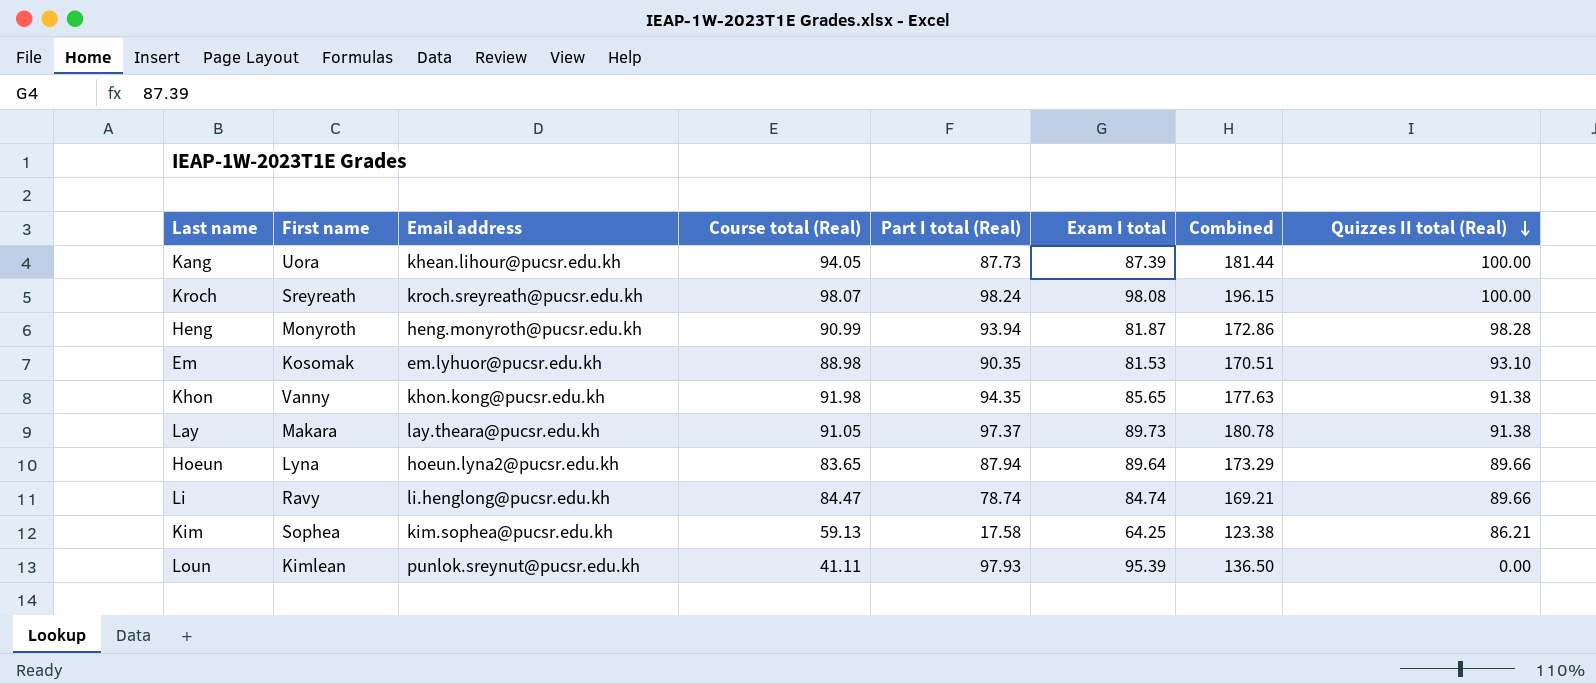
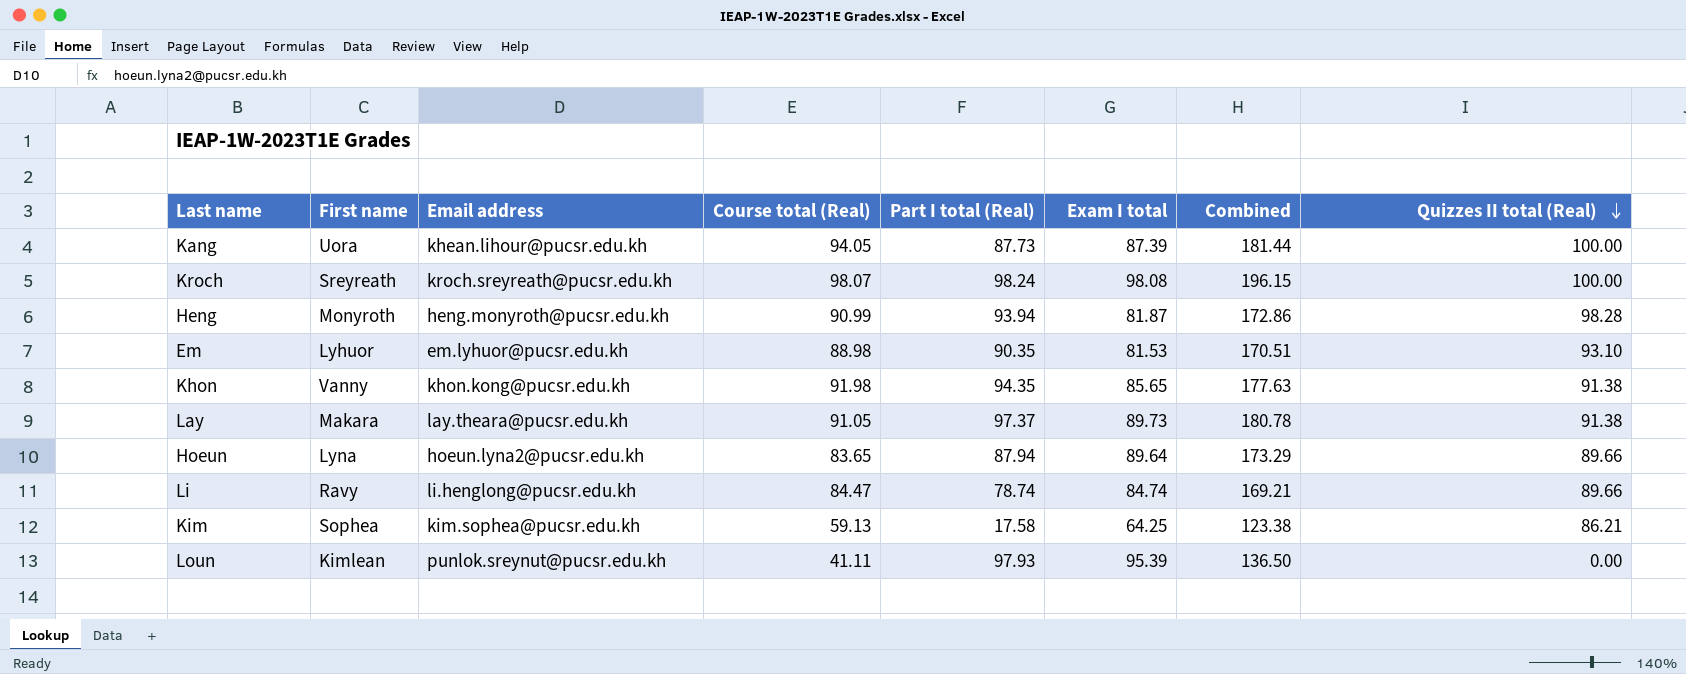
Em | First name: Kosomak -> Lyhuor

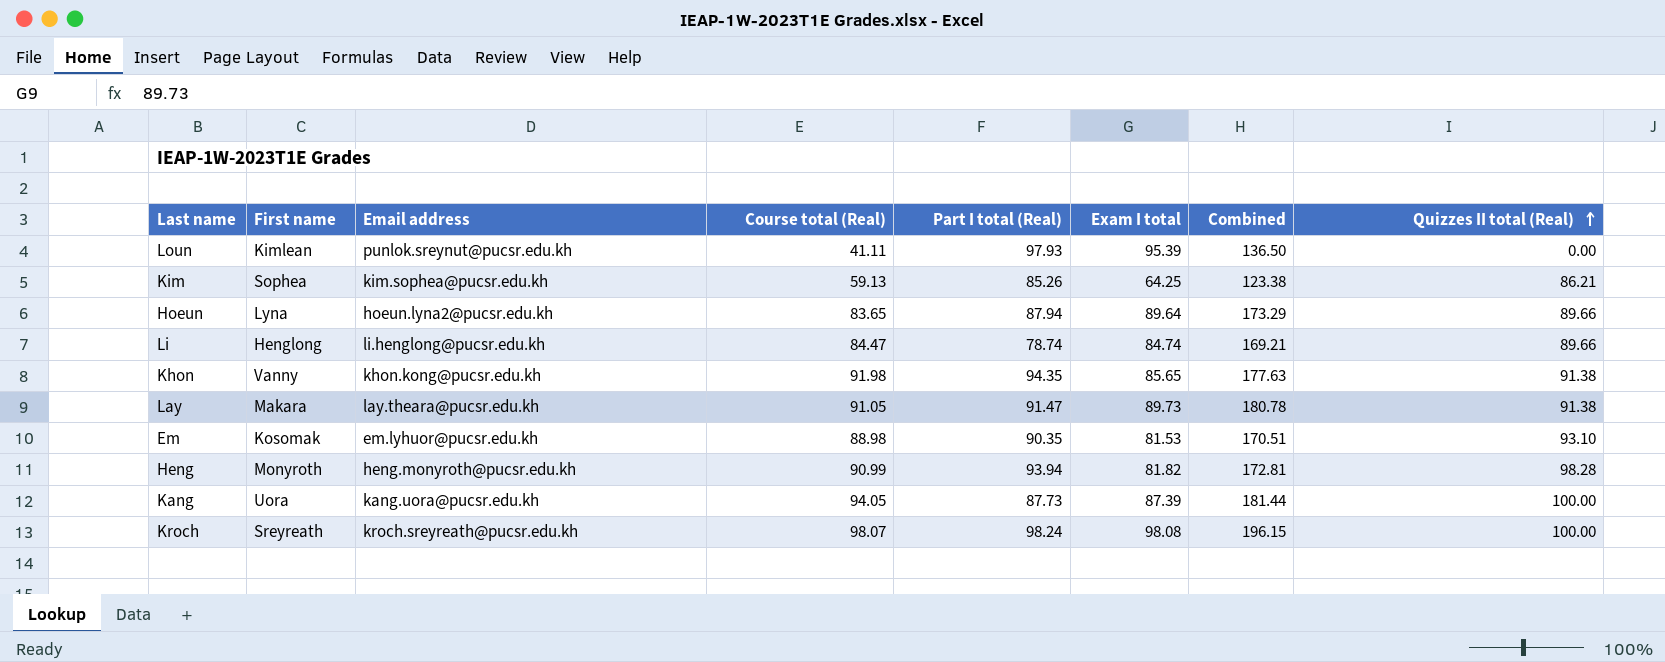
row order: Quizzes II total (Real) descending -> Quizzes II total (Real) ascending
Kim | Part I total (Real): 17.58 -> 85.26
Li | First name: Ravy -> Henglong
Lay | Part I total (Real): 97.37 -> 91.47
Em | First name: Lyhuor -> Kosomak
Heng | Exam I total: 81.87 -> 81.82
Heng | Combined: 172.86 -> 172.81
Kang | Email address: khean.lihour@pucsr.edu.kh -> kang.uora@pucsr.edu.kh

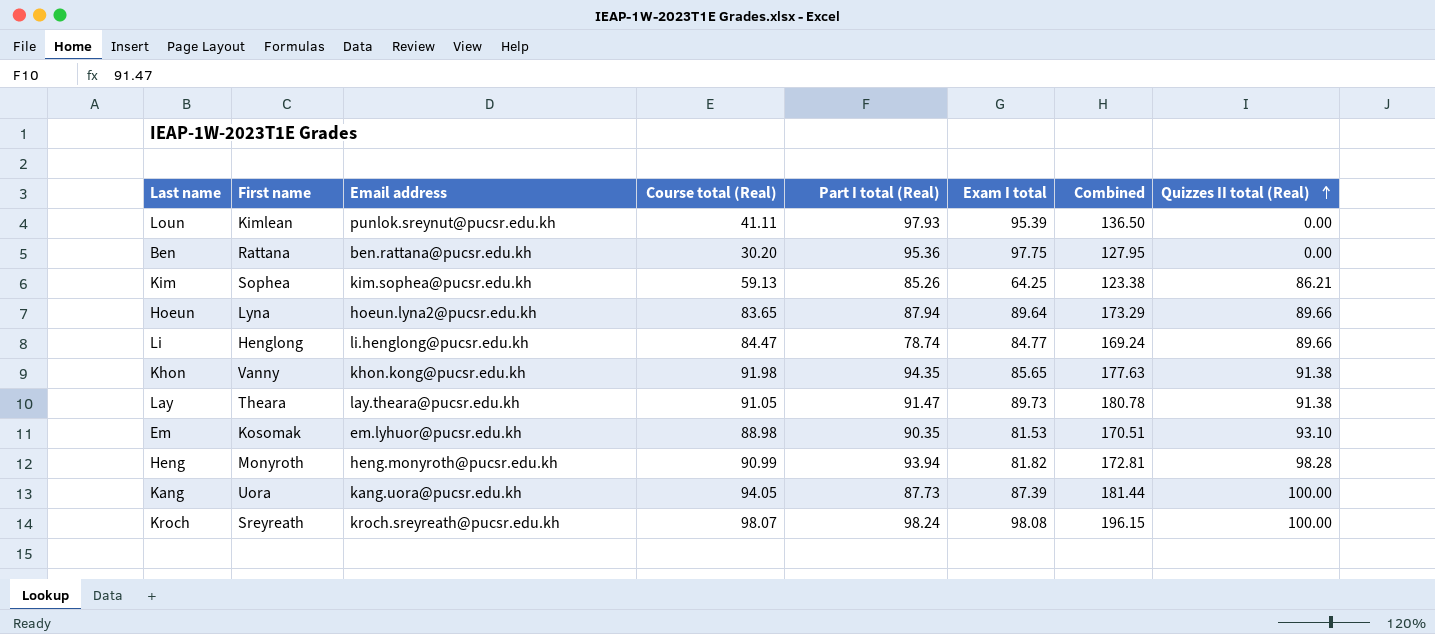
row Ben: none -> Rattana | ben.rattana@pucsr.edu.kh | 30.20 | 95.36 | 97.75 | 127.95 | 0.00
Li | Exam I total: 84.74 -> 84.77
Li | Combined: 169.21 -> 169.24
Lay | First name: Makara -> Theara

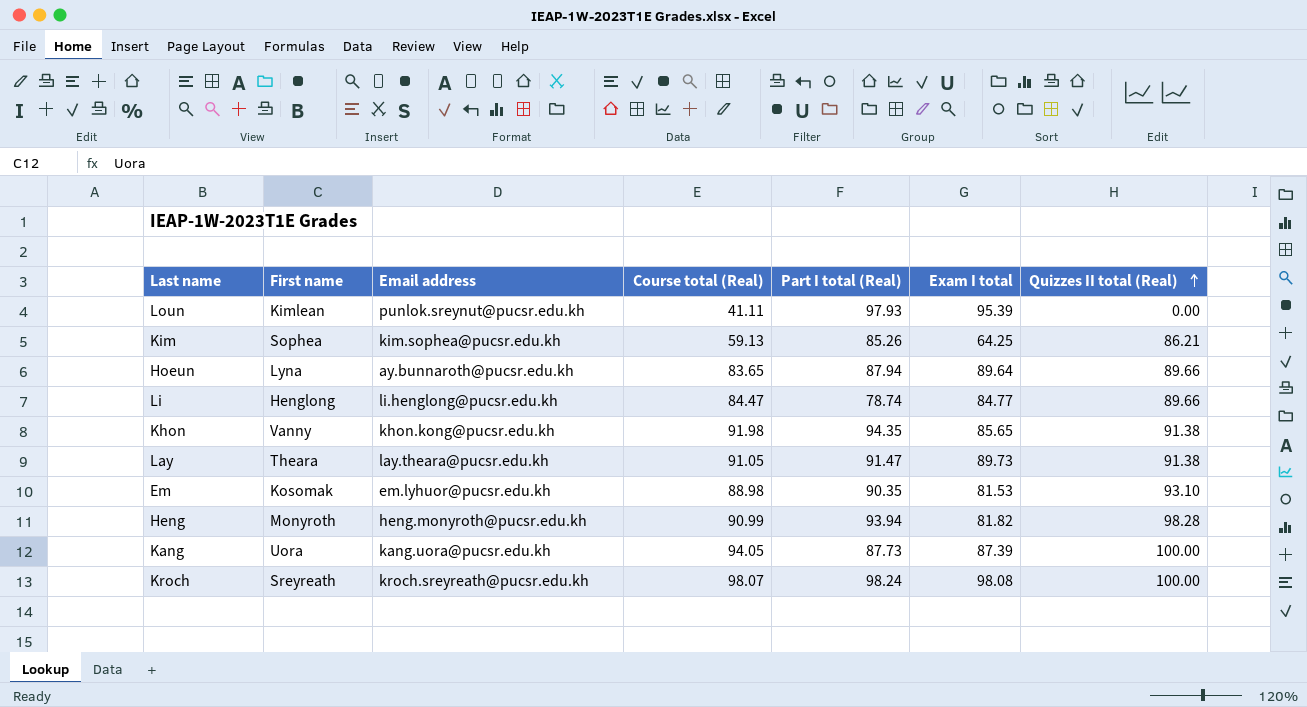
column Combined | formula: [Course total (Real)] + [Exam I total] -> none
row Ben: Rattana | ben.rattana@pucsr.edu.kh | 30.20 | 95.36 | 97.75 | 127.95 | 0.00 -> none
Hoeun | Email address: hoeun.lyna2@pucsr.edu.kh -> ay.bunnaroth@pucsr.edu.kh

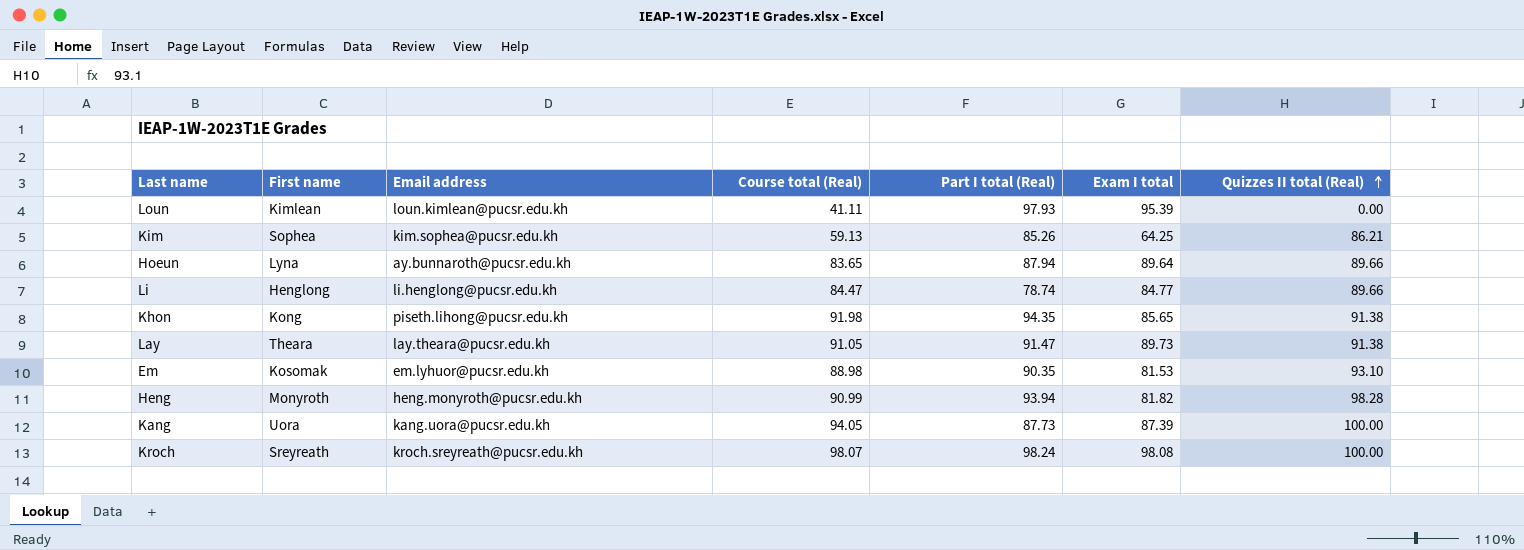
Loun | Email address: punlok.sreynut@pucsr.edu.kh -> loun.kimlean@pucsr.edu.kh
Khon | First name: Vanny -> Kong
Khon | Email address: khon.kong@pucsr.edu.kh -> piseth.lihong@pucsr.edu.kh

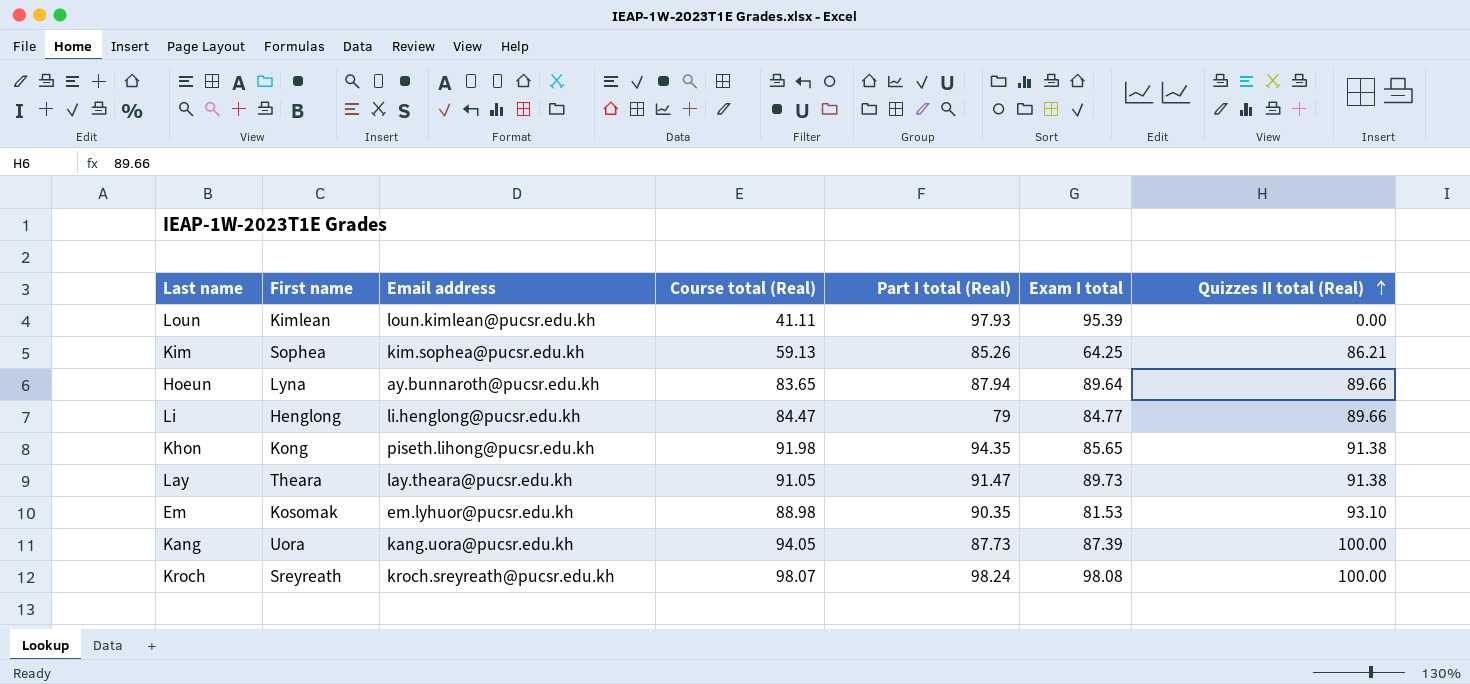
row Heng: Monyroth | heng.monyroth@pucsr.edu.kh | 90.99 | 93.94 | 81.82 | 98.28 -> none
Li | Part I total (Real): 78.74 -> 79

